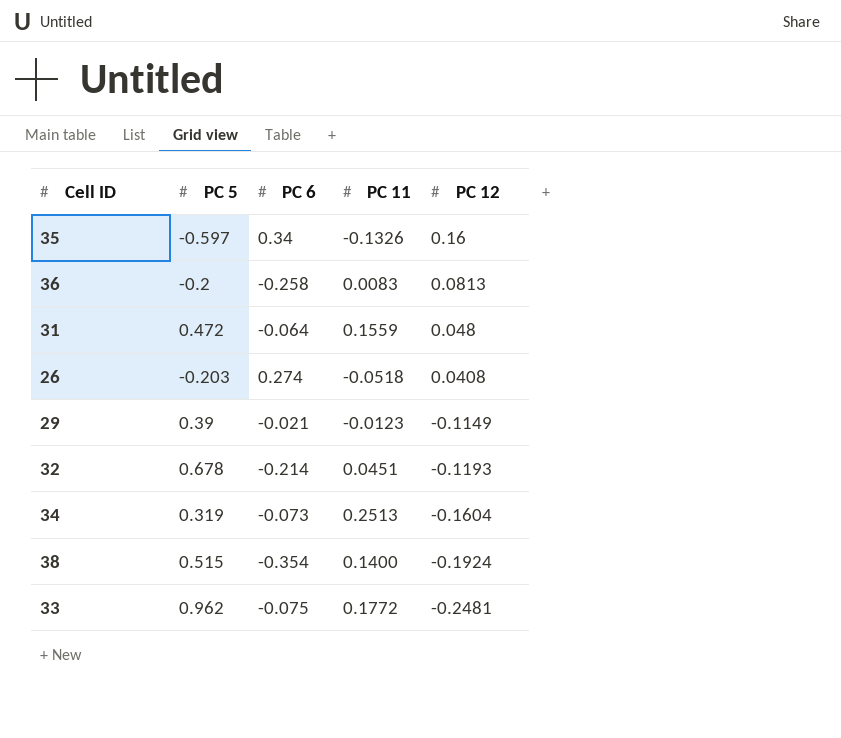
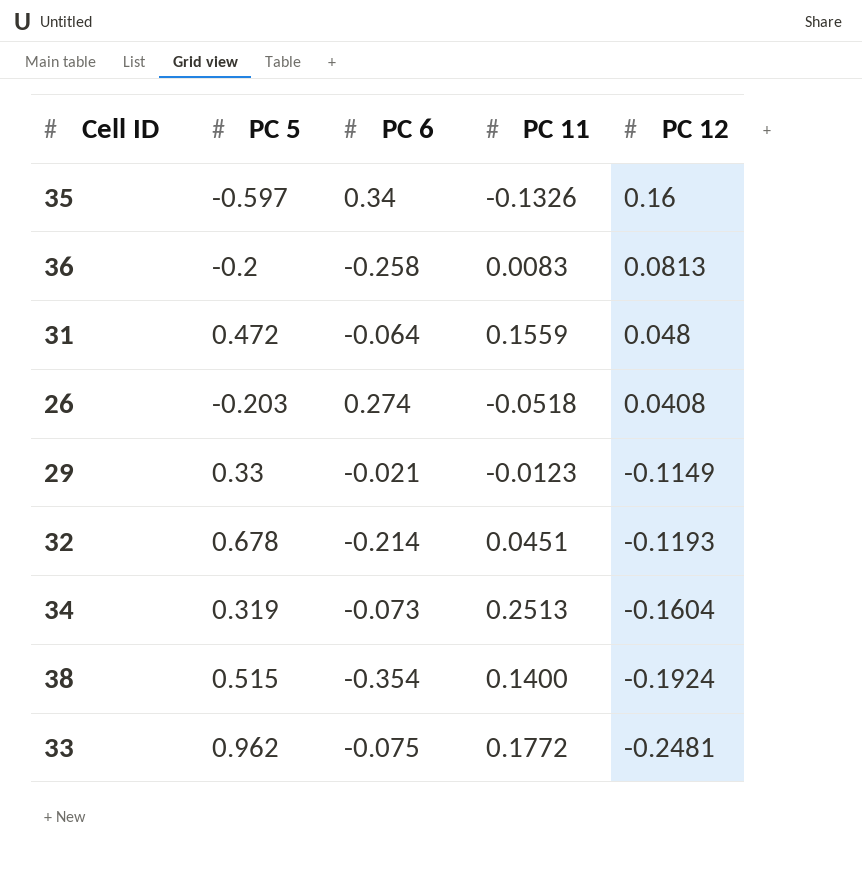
29 | PC 5: 0.39 -> 0.33

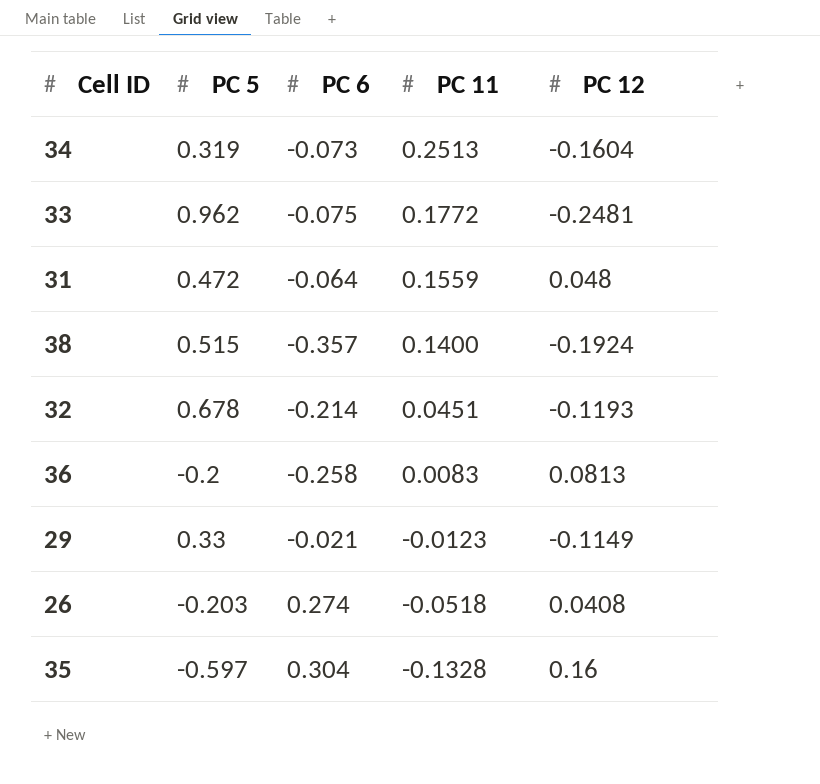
row order: PC 12 descending -> PC 11 descending
38 | PC 6: -0.354 -> -0.357
35 | PC 6: 0.34 -> 0.304
35 | PC 11: -0.1326 -> -0.1328

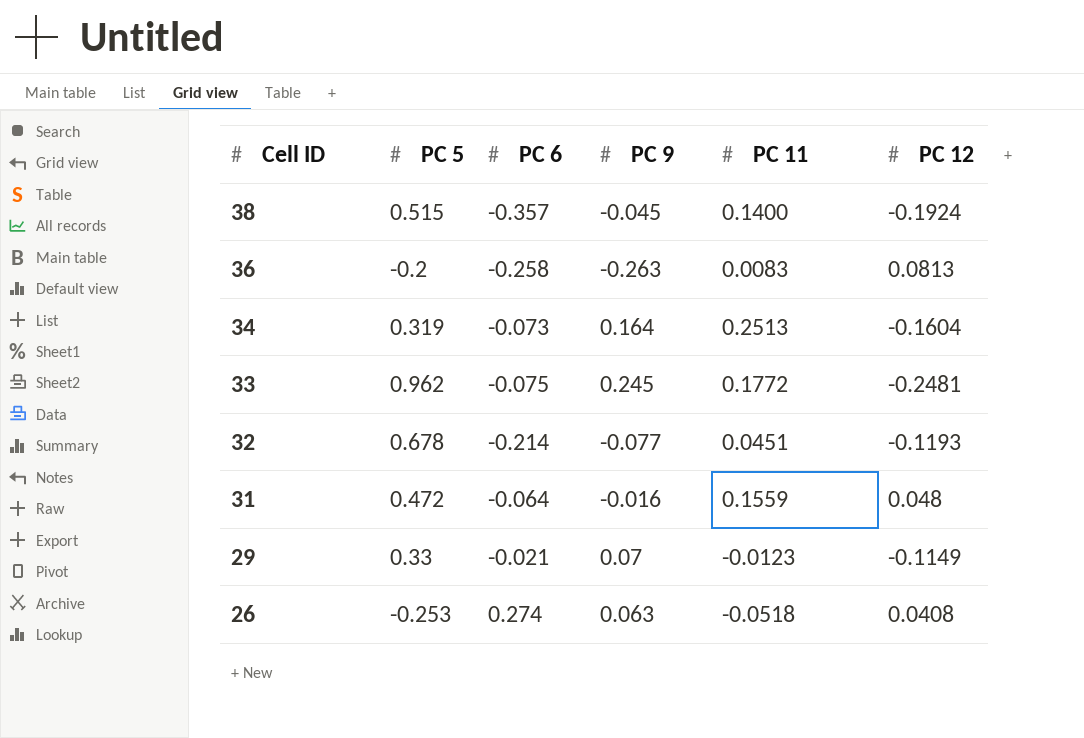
row order: PC 11 descending -> Cell ID descending
column PC 9 | position: none -> 4
row 35: -0.597 | 0.304 | -0.1328 | 0.16 -> none
26 | PC 5: -0.203 -> -0.253

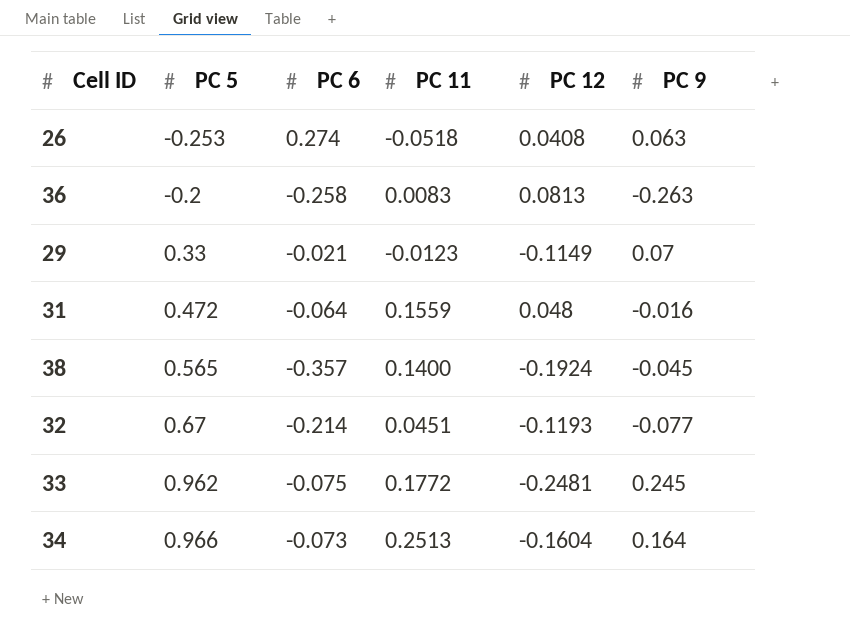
row order: Cell ID descending -> PC 5 ascending
column PC 9 | position: 4 -> 6
38 | PC 5: 0.515 -> 0.565
32 | PC 5: 0.678 -> 0.67
34 | PC 5: 0.319 -> 0.966

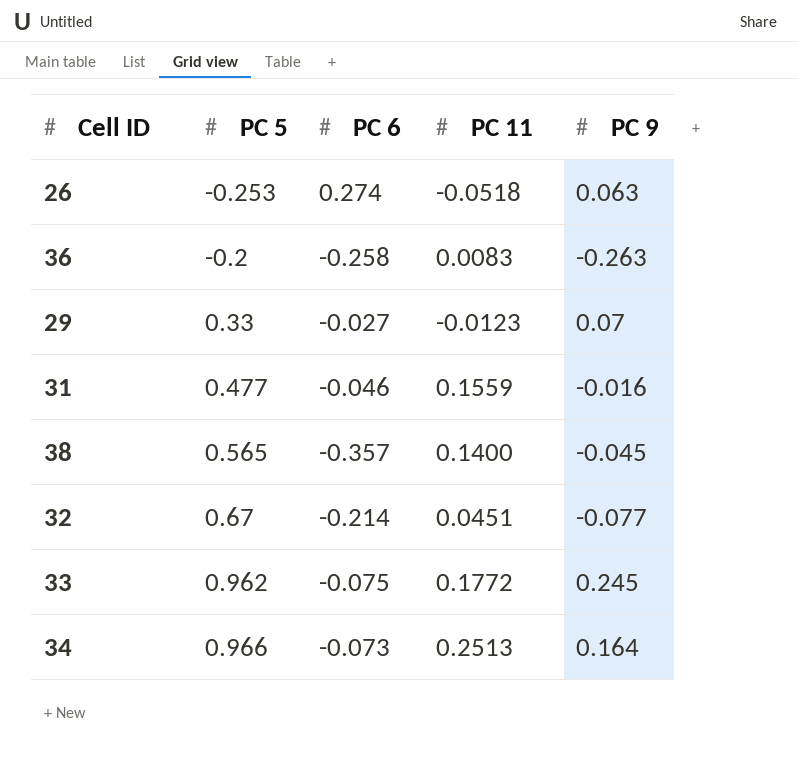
column PC 12 | position: 5 -> none
29 | PC 6: -0.021 -> -0.027
31 | PC 5: 0.472 -> 0.477
31 | PC 6: -0.064 -> -0.046

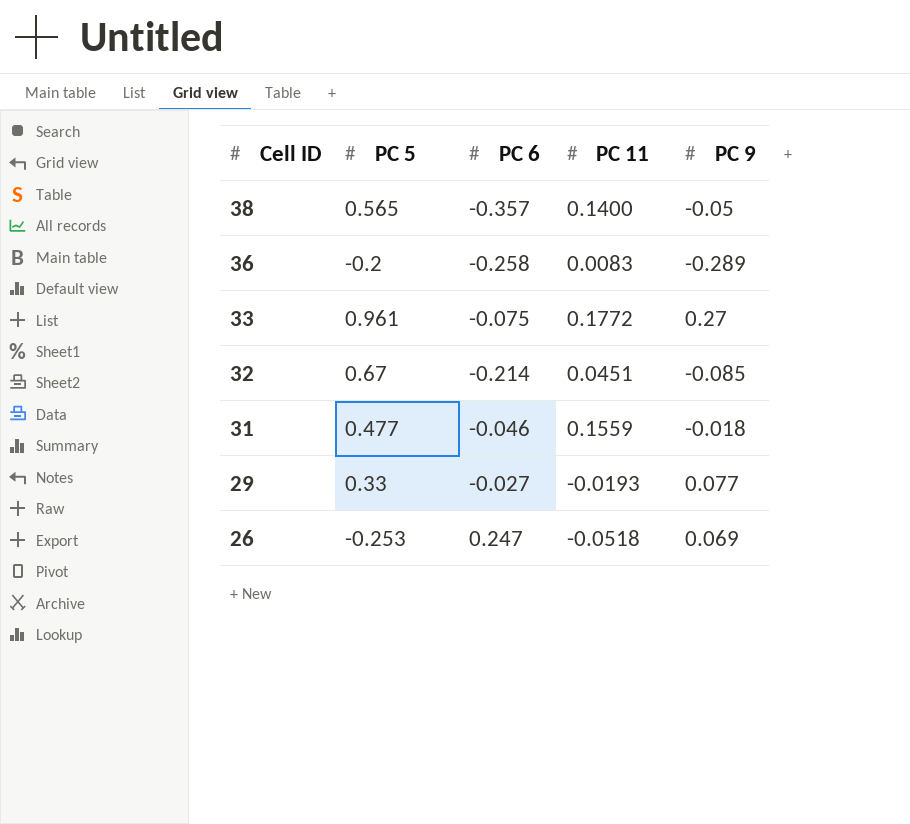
row order: PC 5 ascending -> Cell ID descending
row 34: 0.966 | -0.073 | 0.2513 | 0.164 -> none
38 | PC 9: -0.045 -> -0.05
36 | PC 9: -0.263 -> -0.289
33 | PC 5: 0.962 -> 0.961
33 | PC 9: 0.245 -> 0.27
32 | PC 9: -0.077 -> -0.085
31 | PC 9: -0.016 -> -0.018
29 | PC 11: -0.0123 -> -0.0193
29 | PC 9: 0.07 -> 0.077
26 | PC 6: 0.274 -> 0.247
26 | PC 9: 0.063 -> 0.069

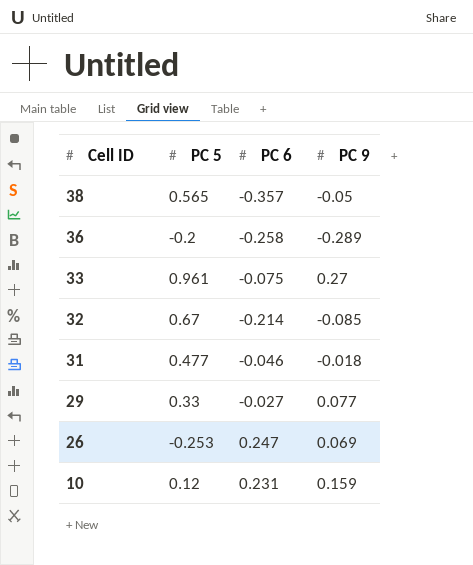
column PC 11 | position: 4 -> none
row 10: none -> 0.12 | 0.231 | 0.159

